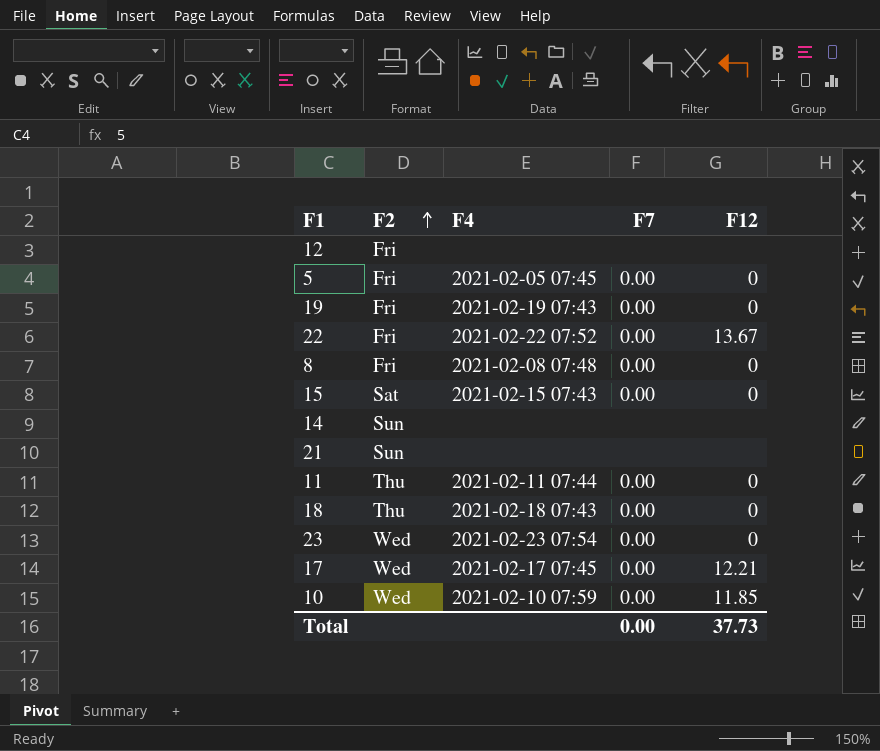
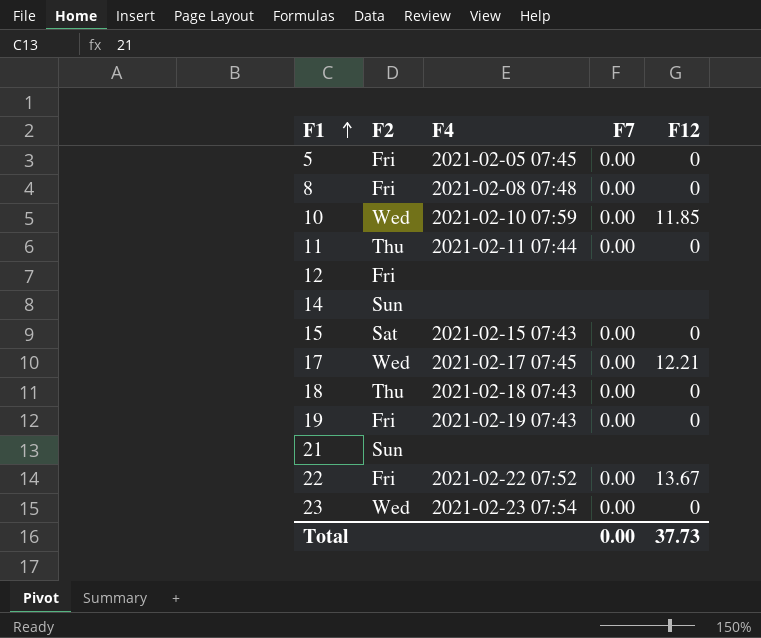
row order: F2 ascending -> F1 ascending

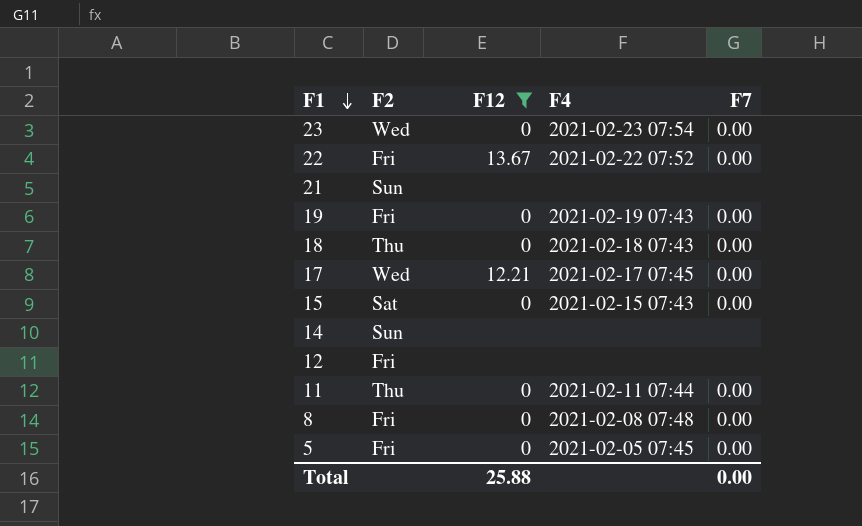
filter: none -> F12 != 11.85
row order: F1 ascending -> F1 descending
column F12 | position: 5 -> 3
Total | F12: 37.73 -> 25.88

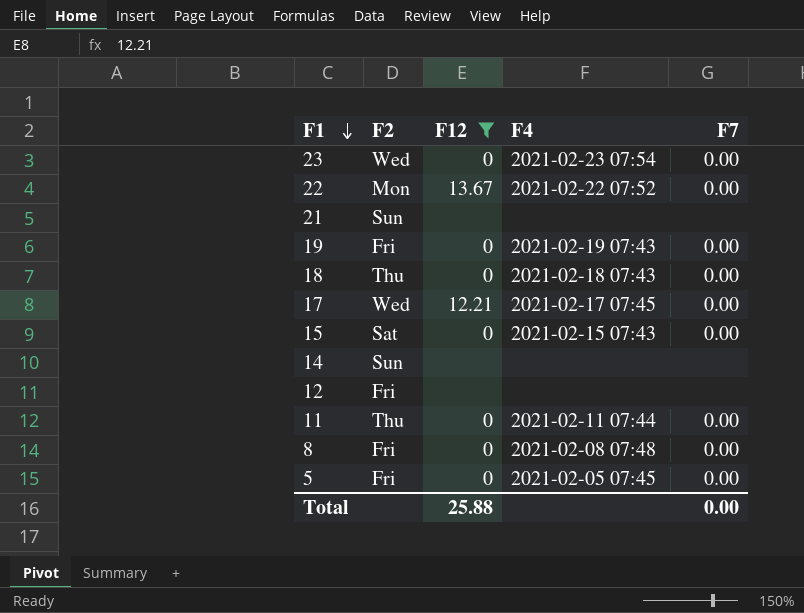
22 | F2: Fri -> Mon

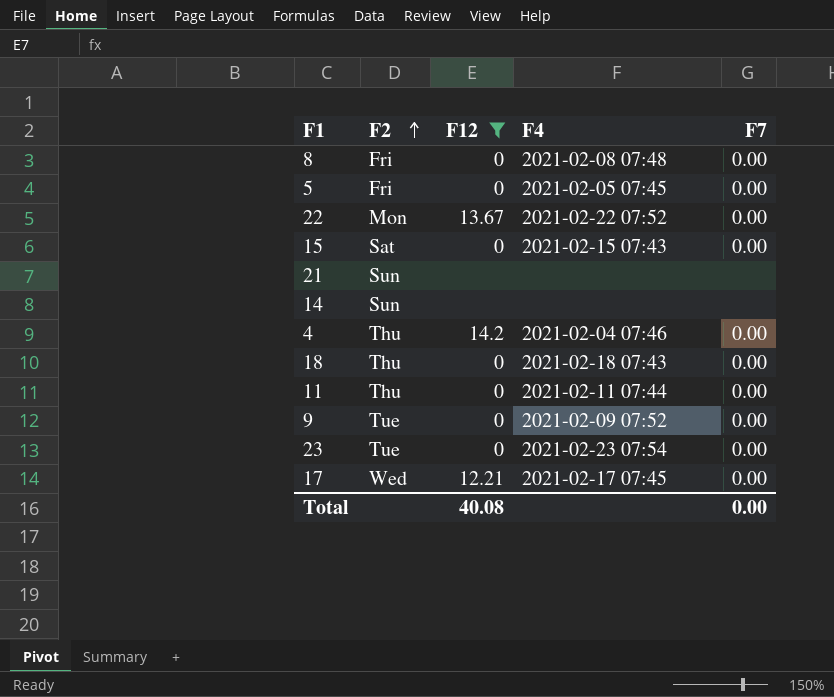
row order: F1 descending -> F2 ascending
row 19: Fri | 0 | 2021-02-19 07:43 | 0.00 -> none
row 12: Fri | none | none | none -> none
row 4: none -> Thu | 14.2 | 2021-02-04 07:46 | 0.00
row 9: none -> Tue | 0 | 2021-02-09 07:52 | 0.00
23 | F2: Wed -> Tue
Total | F12: 25.88 -> 40.08

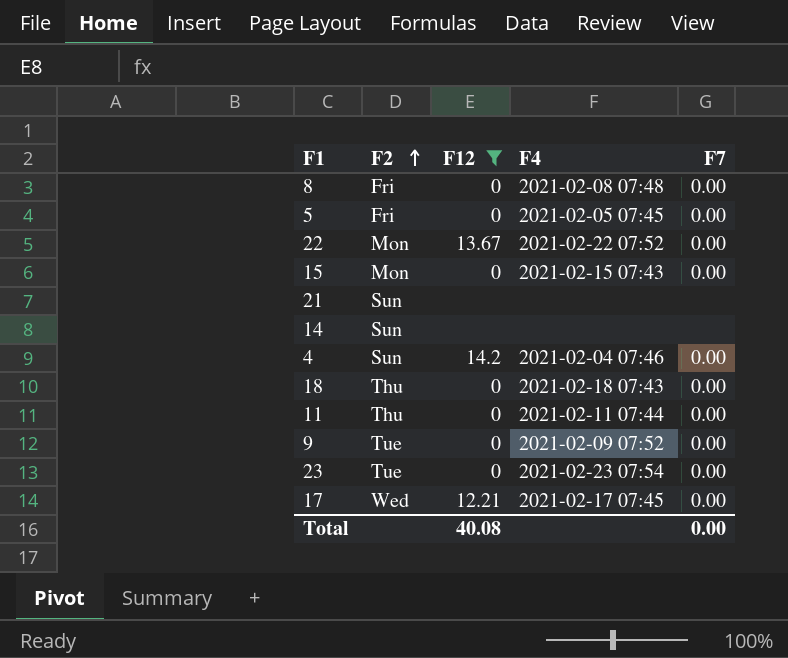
15 | F2: Sat -> Mon
4 | F2: Thu -> Sun

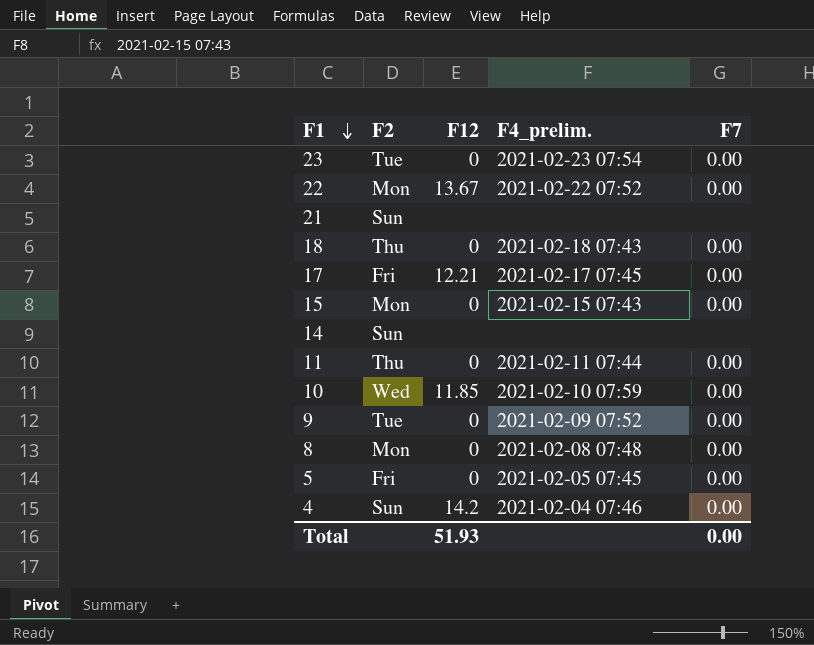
filter: F12 != 11.85 -> none
row order: F2 ascending -> F1 descending
column name: F4 -> F4_prelim.
17 | F2: Wed -> Fri
8 | F2: Fri -> Mon
Total | F12: 40.08 -> 51.93

